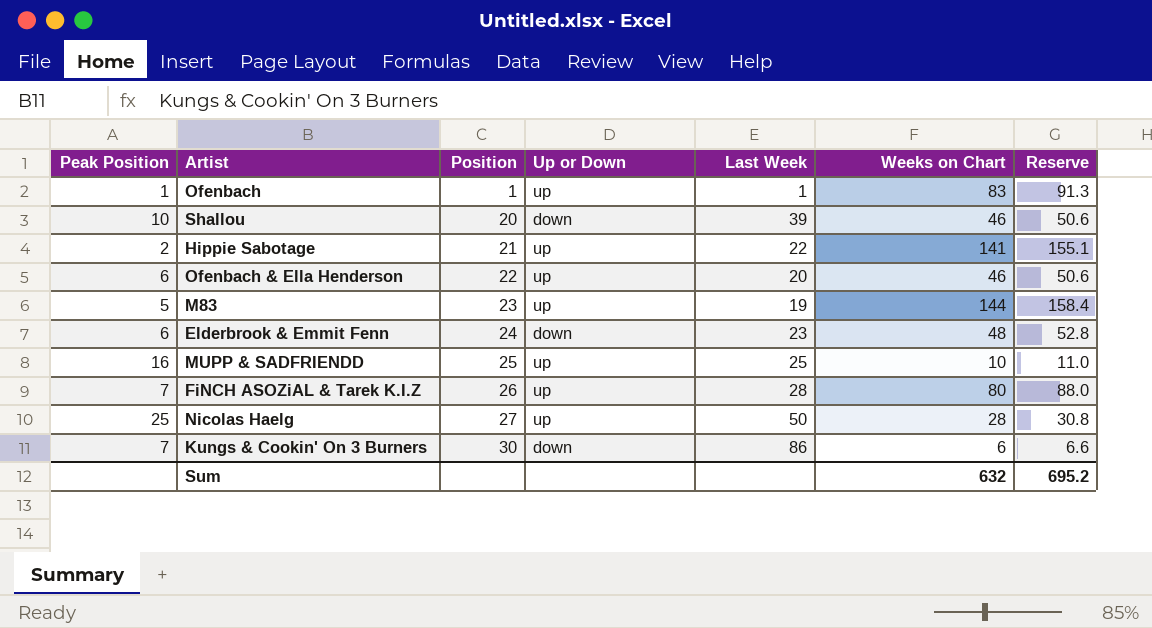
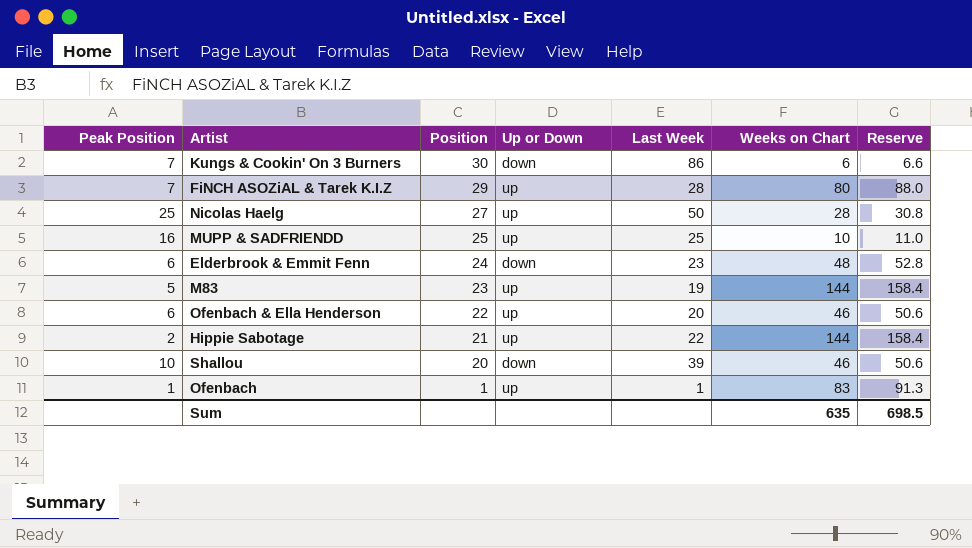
row order: Position ascending -> Position descending
FiNCH ASOZiAL & Tarek K.I.Z | Position: 26 -> 29
Hippie Sabotage | Weeks on Chart: 141 -> 144
Hippie Sabotage | Reserve: 155.1 -> 158.4
Sum | Weeks on Chart: 632 -> 635
Sum | Reserve: 695.2 -> 698.5

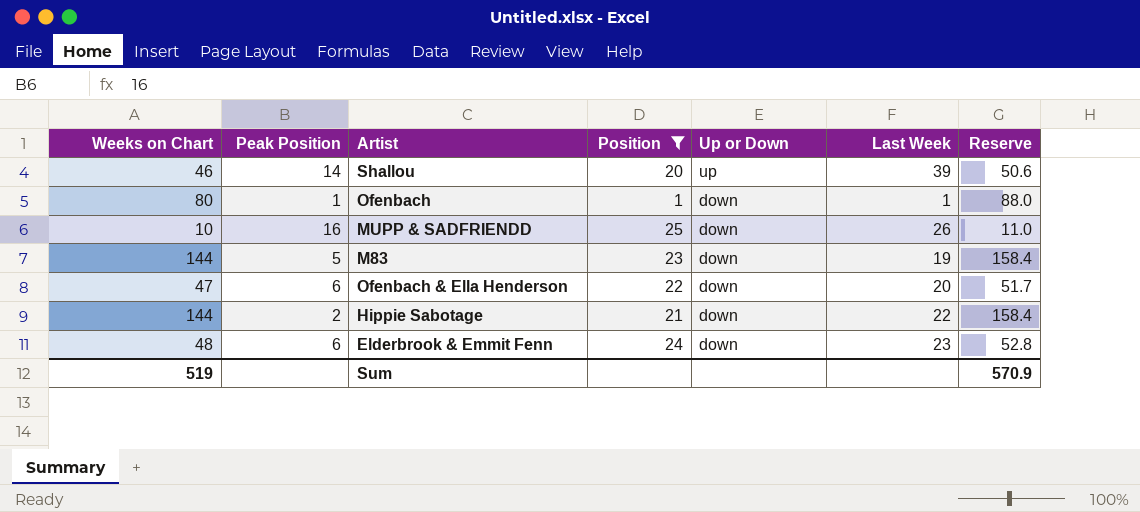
filter: none -> Position <= 25
row order: Position descending -> Up or Down descending
column Weeks on Chart | position: 6 -> 1
Shallou | Peak Position: 10 -> 14
Shallou | Up or Down: down -> up
Ofenbach | Weeks on Chart: 83 -> 80
Ofenbach | Up or Down: up -> down
Ofenbach | Reserve: 91.3 -> 88.0
MUPP & SADFRIENDD | Up or Down: up -> down
MUPP & SADFRIENDD | Last Week: 25 -> 26
M83 | Up or Down: up -> down
Ofenbach & Ella Henderson | Weeks on Chart: 46 -> 47
Ofenbach & Ella Henderson | Up or Down: up -> down
Ofenbach & Ella Henderson | Reserve: 50.6 -> 51.7
Hippie Sabotage | Up or Down: up -> down
Sum | Weeks on Chart: 635 -> 519
Sum | Reserve: 698.5 -> 570.9

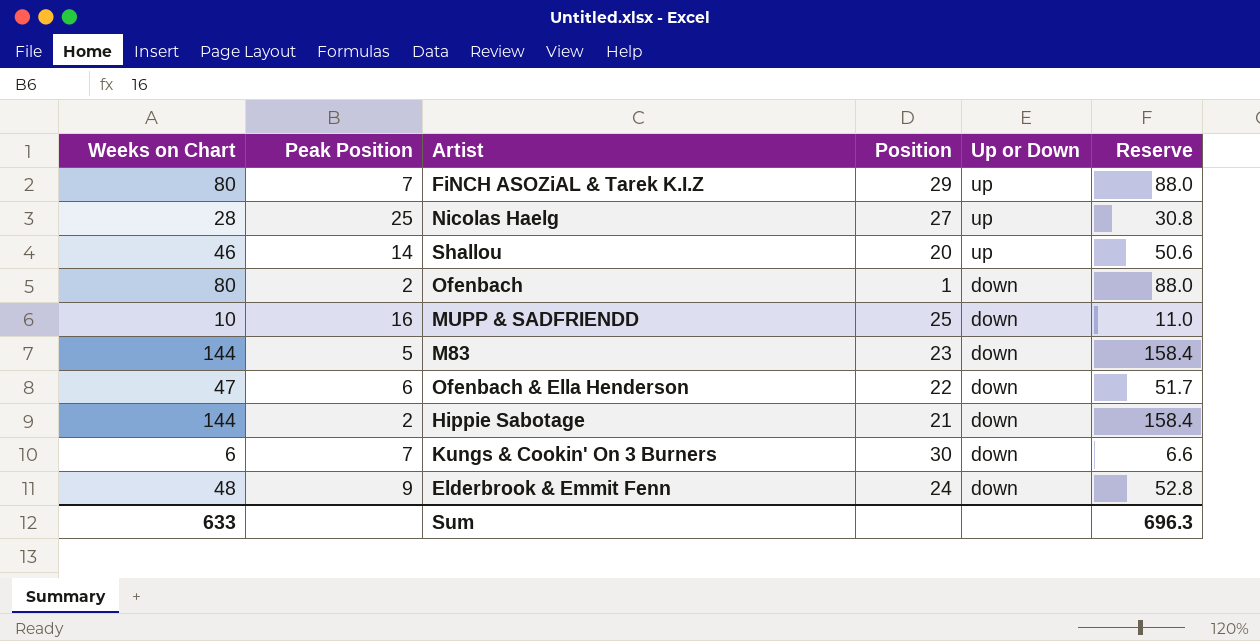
filter: Position <= 25 -> none
column Last Week | position: 6 -> none
Ofenbach | Peak Position: 1 -> 2
Elderbrook & Emmit Fenn | Peak Position: 6 -> 9
Sum | Weeks on Chart: 519 -> 633
Sum | Reserve: 570.9 -> 696.3

